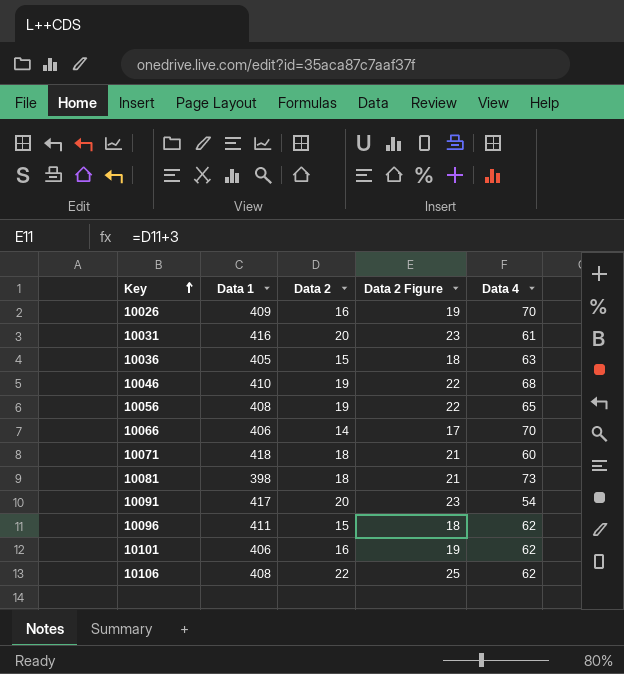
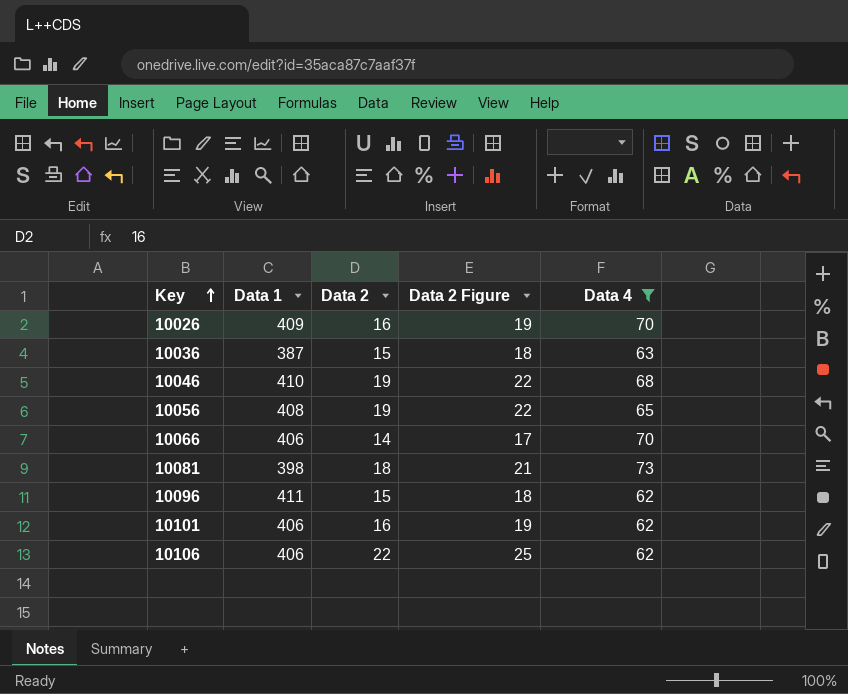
filter: none -> Data 4 >= 62
10036 | Data 1: 405 -> 387
10106 | Data 1: 408 -> 406

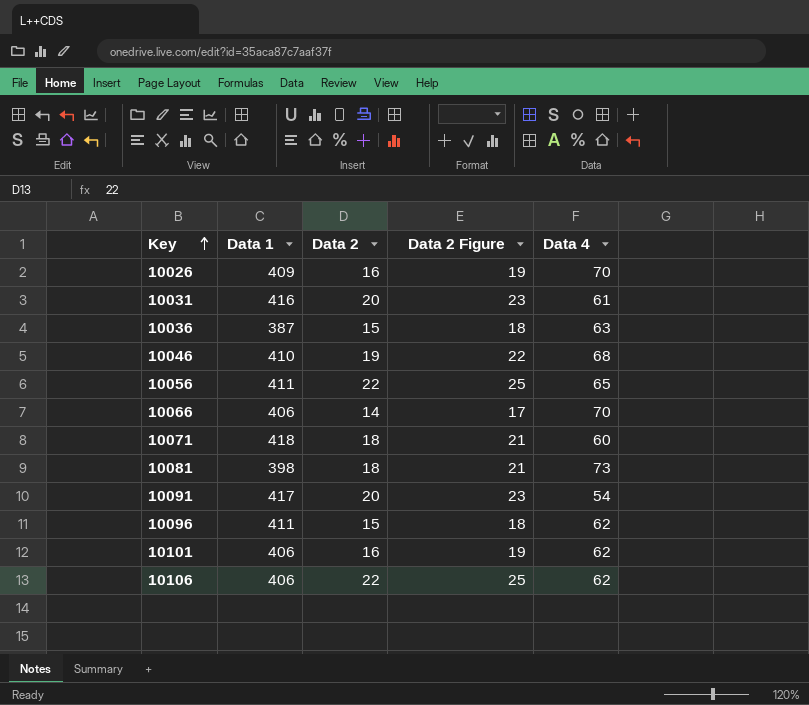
filter: Data 4 >= 62 -> none
10056 | Data 1: 408 -> 411
10056 | Data 2: 19 -> 22
10056 | Data 2 Figure: 22 -> 25

